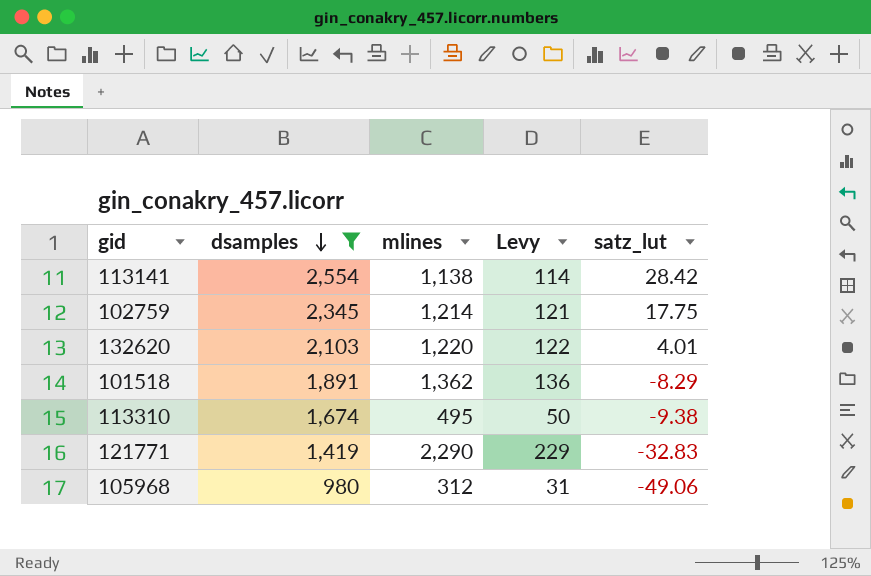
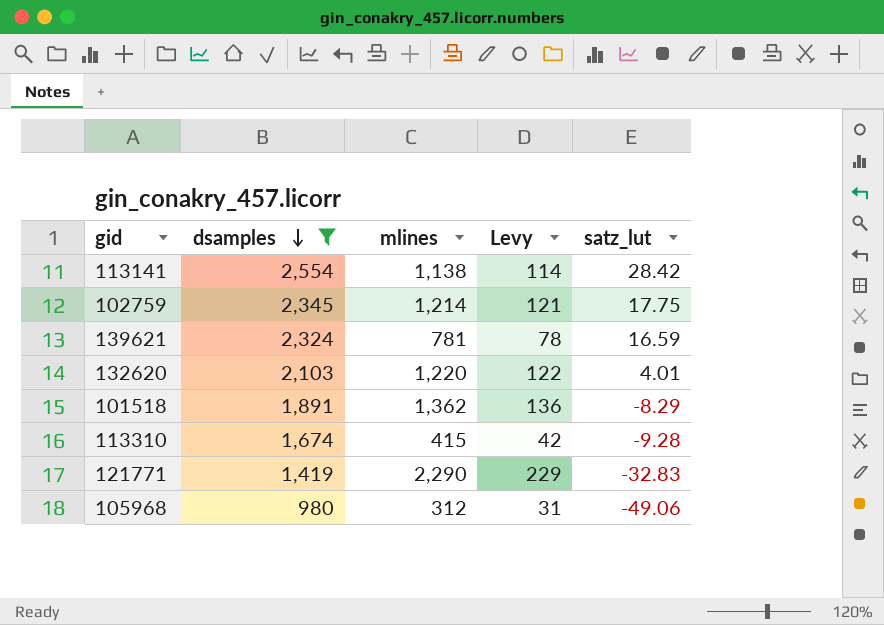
row 139621: none -> 2,324 | 781 | 78 | 16.59
113310 | mlines: 495 -> 415
113310 | Levy: 50 -> 42
113310 | satz_lut: -9.38 -> -9.28

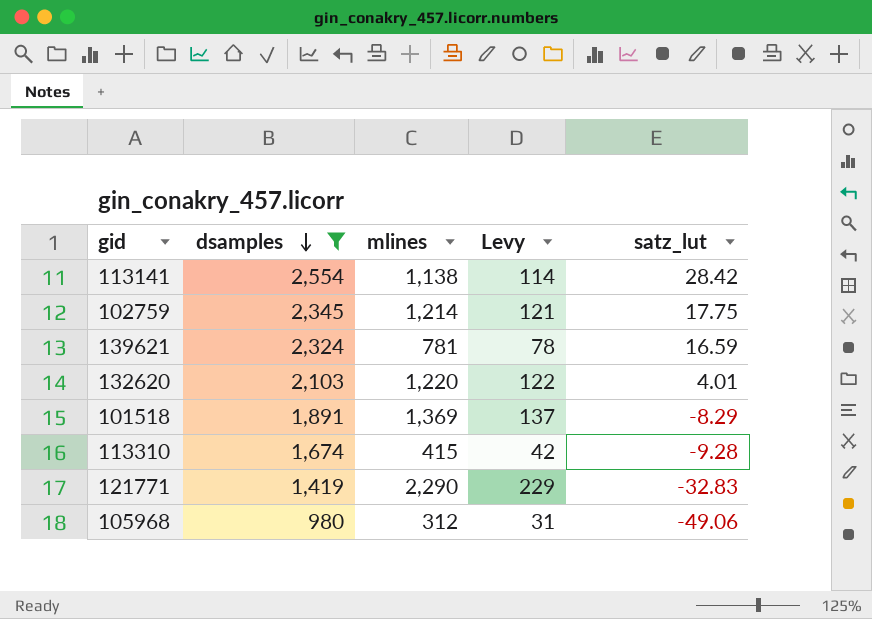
101518 | mlines: 1,362 -> 1,369
101518 | Levy: 136 -> 137

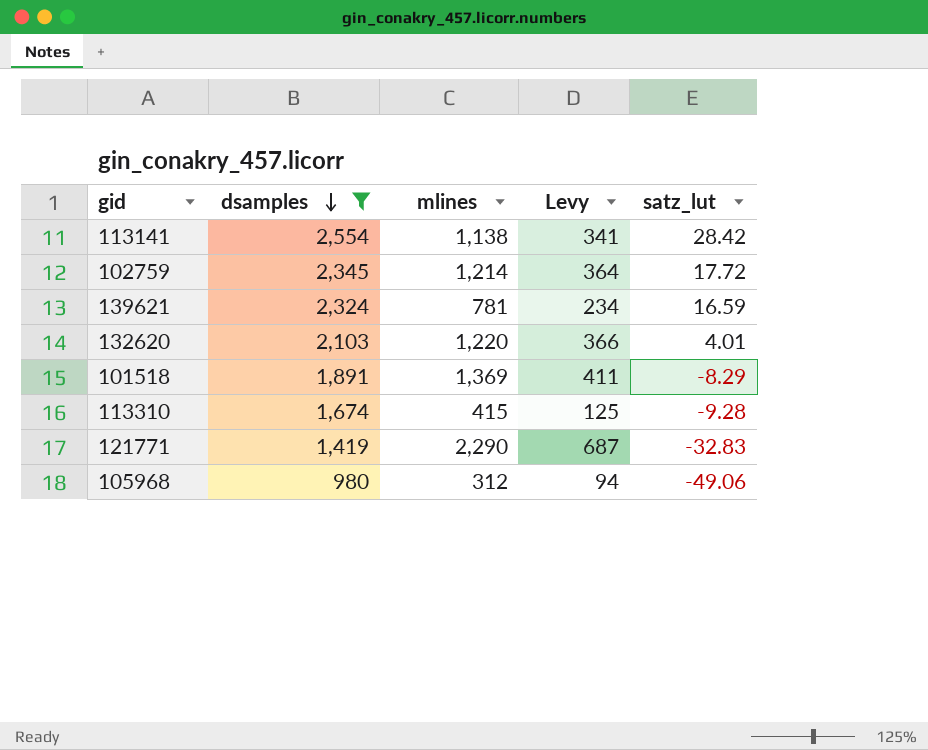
column Levy | formula: [mlines] * 0.1 -> [mlines] * 0.3
102759 | satz_lut: 17.75 -> 17.72

